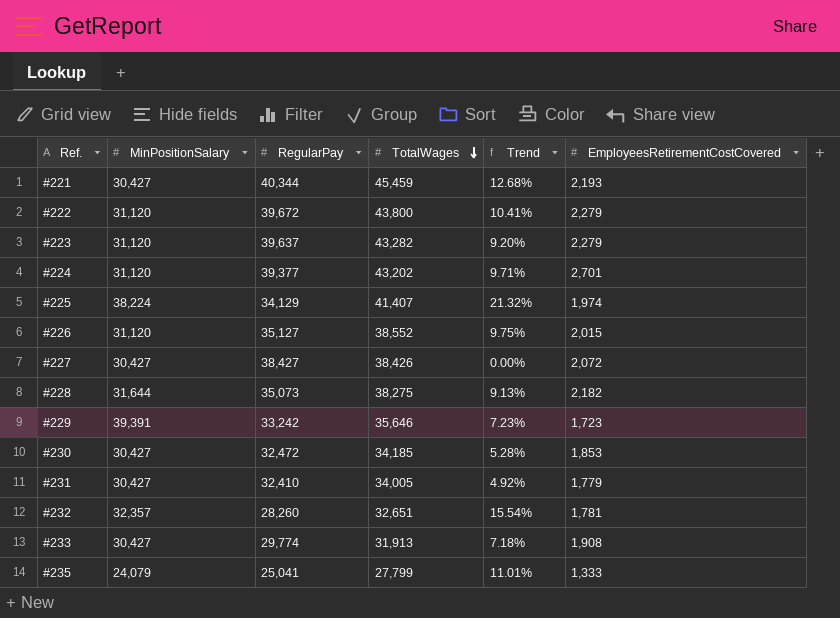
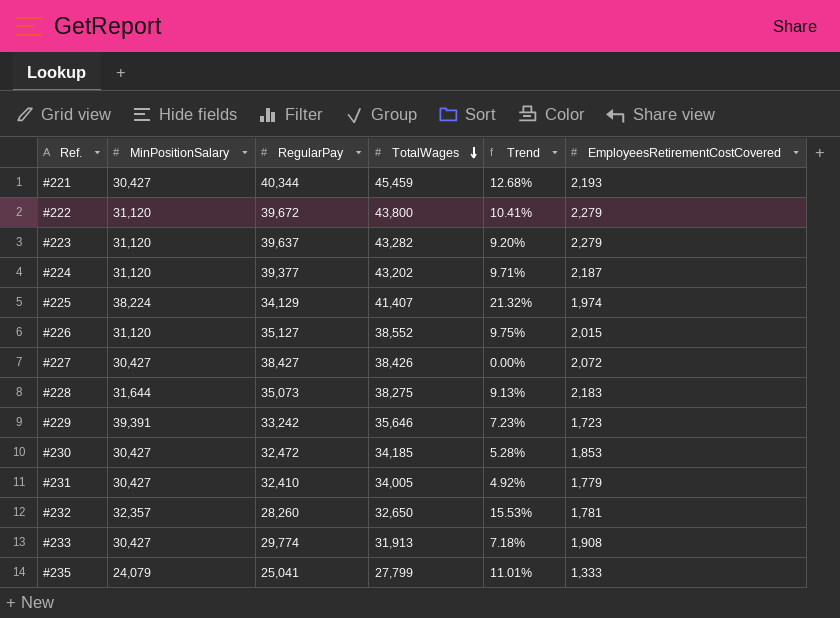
#224 | EmployeesRetirementCostCovered: 2,701 -> 2,187
#228 | EmployeesRetirementCostCovered: 2,182 -> 2,183
#232 | TotalWages: 32,651 -> 32,650
#232 | Trend: 15.54% -> 15.53%

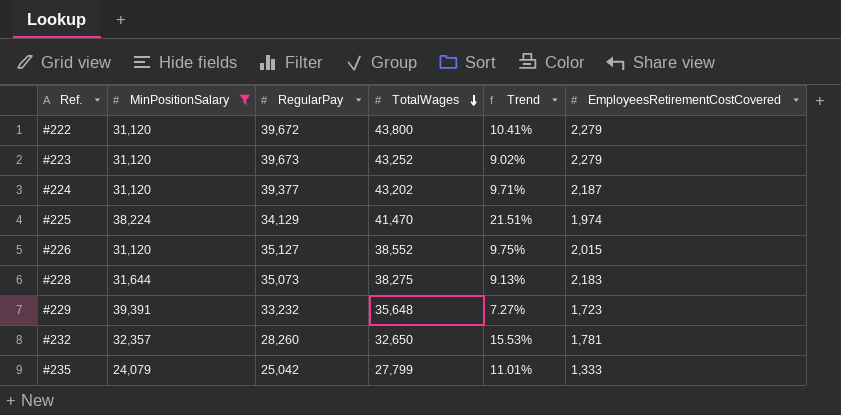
filter: none -> MinPositionSalary != 30,427
#223 | RegularPay: 39,637 -> 39,673
#223 | TotalWages: 43,282 -> 43,252
#223 | Trend: 9.20% -> 9.02%
#225 | TotalWages: 41,407 -> 41,470
#225 | Trend: 21.32% -> 21.51%
#229 | RegularPay: 33,242 -> 33,232
#229 | TotalWages: 35,646 -> 35,648
#229 | Trend: 7.23% -> 7.27%
#235 | RegularPay: 25,041 -> 25,042

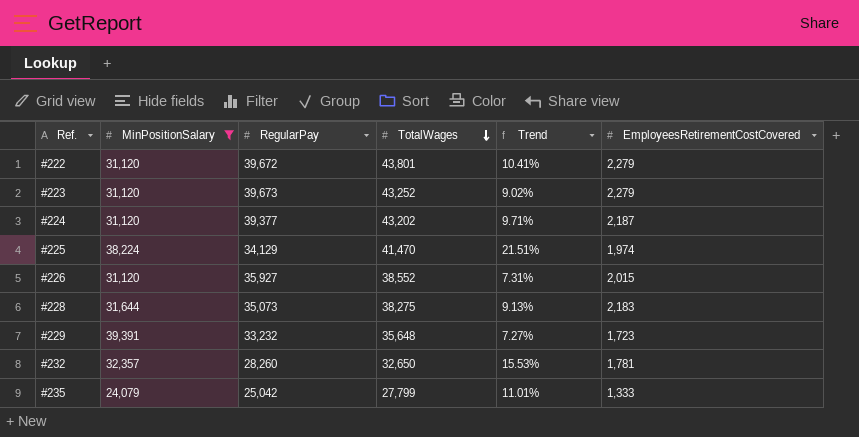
#222 | TotalWages: 43,800 -> 43,801
#226 | RegularPay: 35,127 -> 35,927
#226 | Trend: 9.75% -> 7.31%

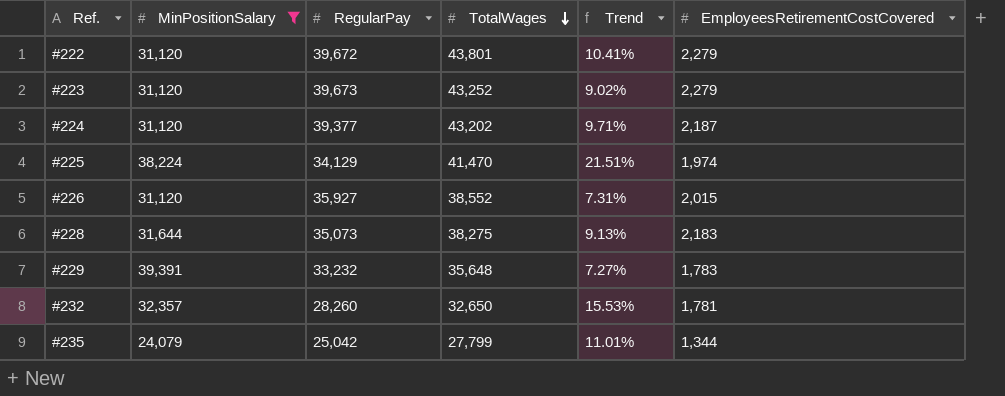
#229 | EmployeesRetirementCostCovered: 1,723 -> 1,783
#235 | EmployeesRetirementCostCovered: 1,333 -> 1,344

